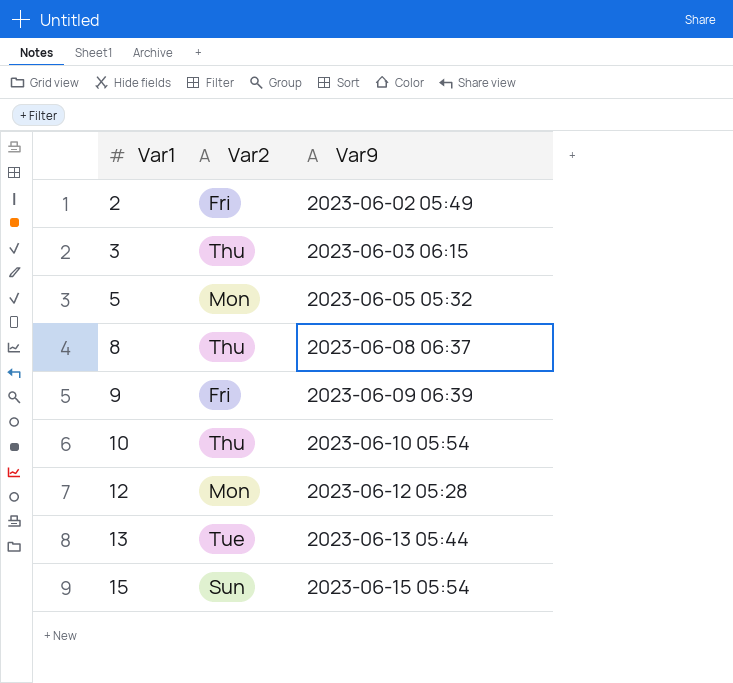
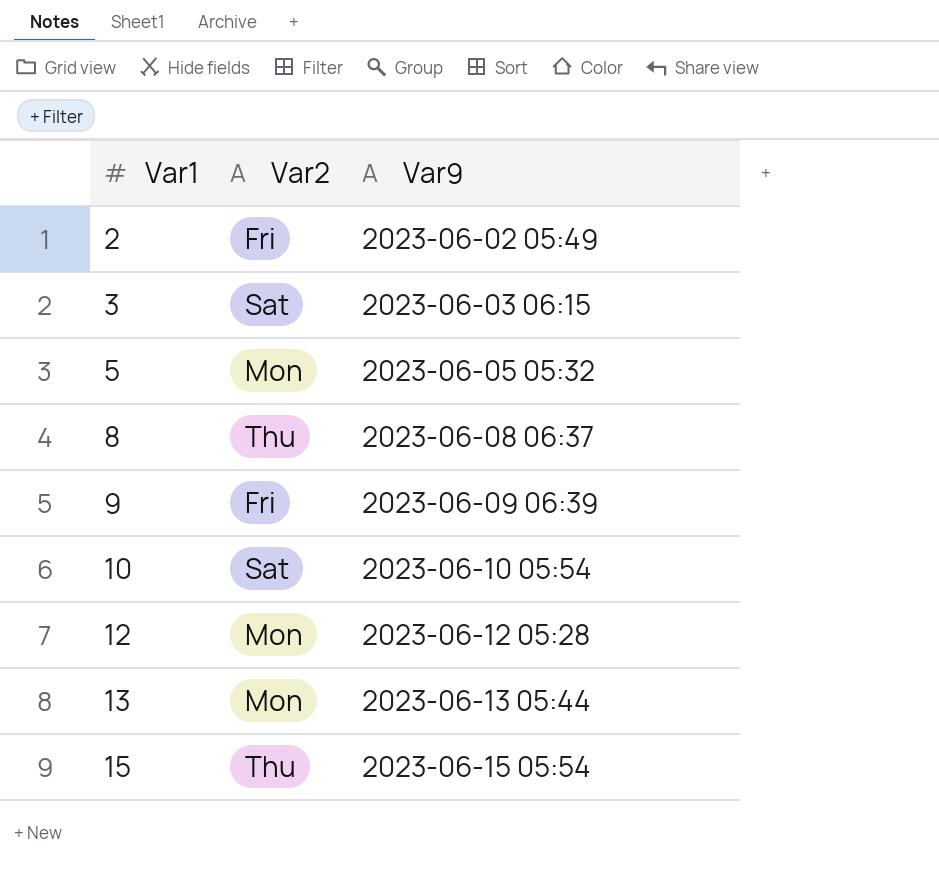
3 | Var2: Thu -> Sat
10 | Var2: Thu -> Sat
13 | Var2: Tue -> Mon
15 | Var2: Sun -> Thu

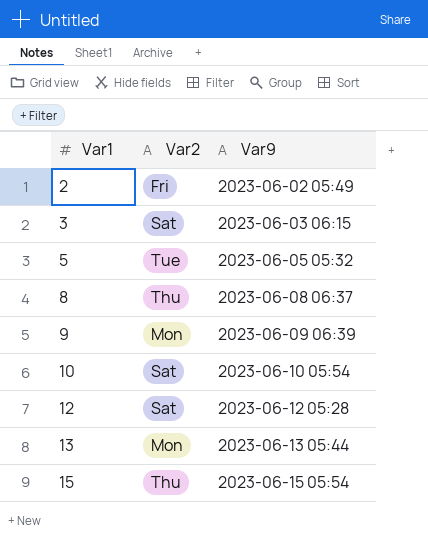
5 | Var2: Mon -> Tue
9 | Var2: Fri -> Mon
12 | Var2: Mon -> Sat

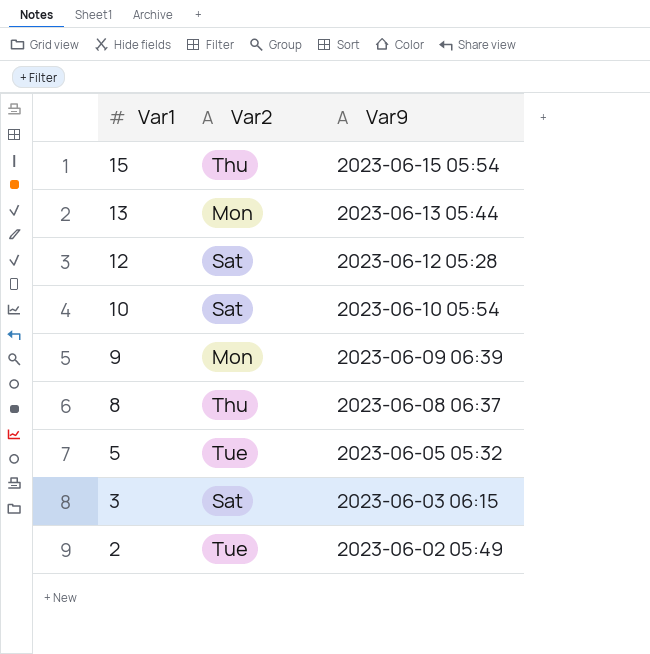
row order: Var1 ascending -> Var1 descending
2 | Var2: Fri -> Tue

